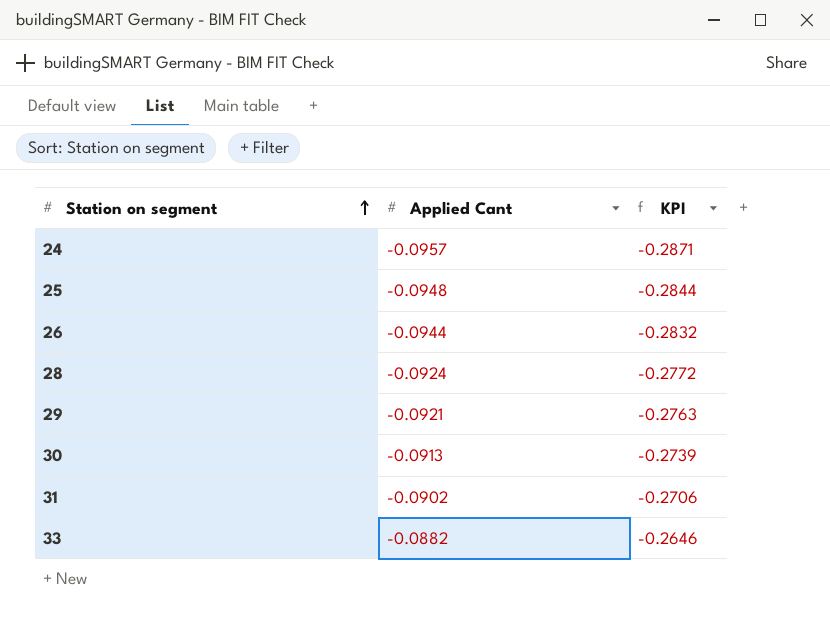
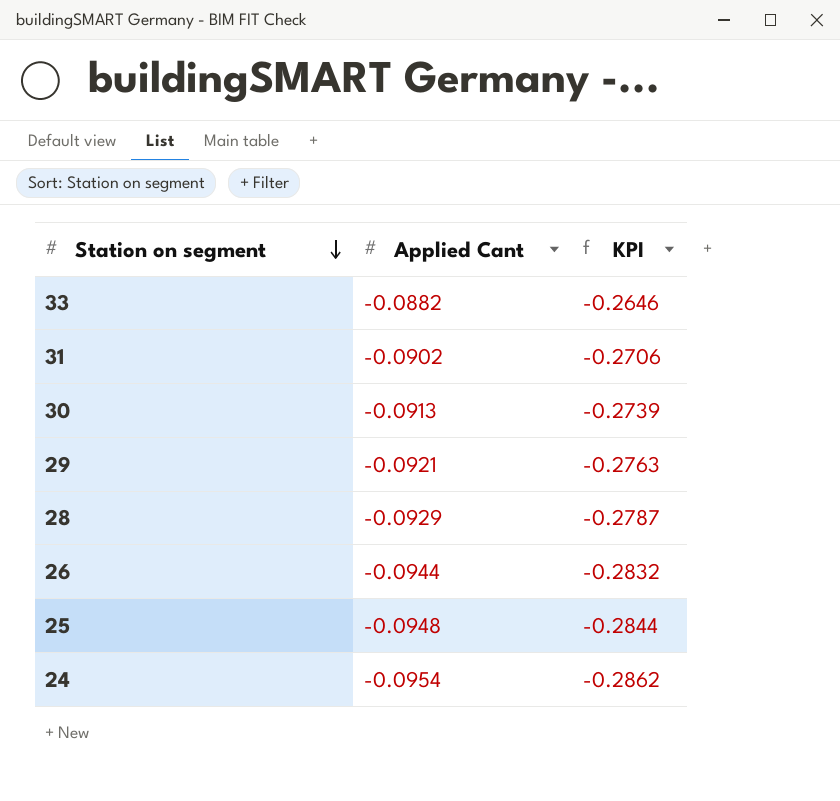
row order: Station on segment ascending -> Station on segment descending
28 | Applied Cant: -0.0924 -> -0.0929
28 | KPI: -0.2772 -> -0.2787
24 | Applied Cant: -0.0957 -> -0.0954
24 | KPI: -0.2871 -> -0.2862

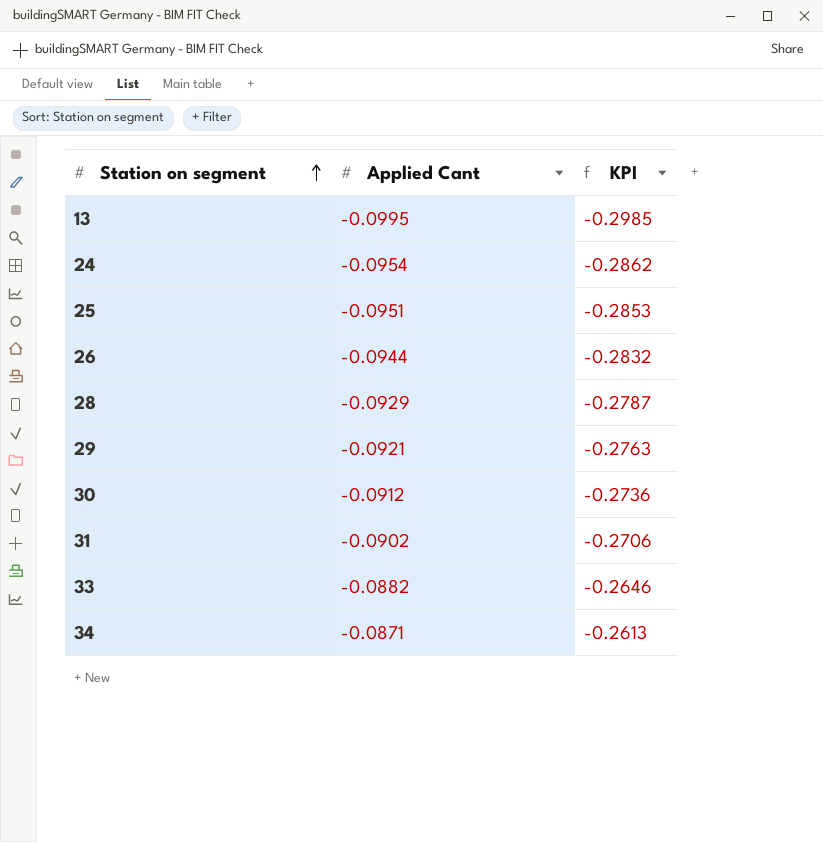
row order: Station on segment descending -> Station on segment ascending
row 13: none -> -0.0995 | -0.2985
25 | Applied Cant: -0.0948 -> -0.0951
25 | KPI: -0.2844 -> -0.2853
30 | Applied Cant: -0.0913 -> -0.0912
30 | KPI: -0.2739 -> -0.2736
row 34: none -> -0.0871 | -0.2613

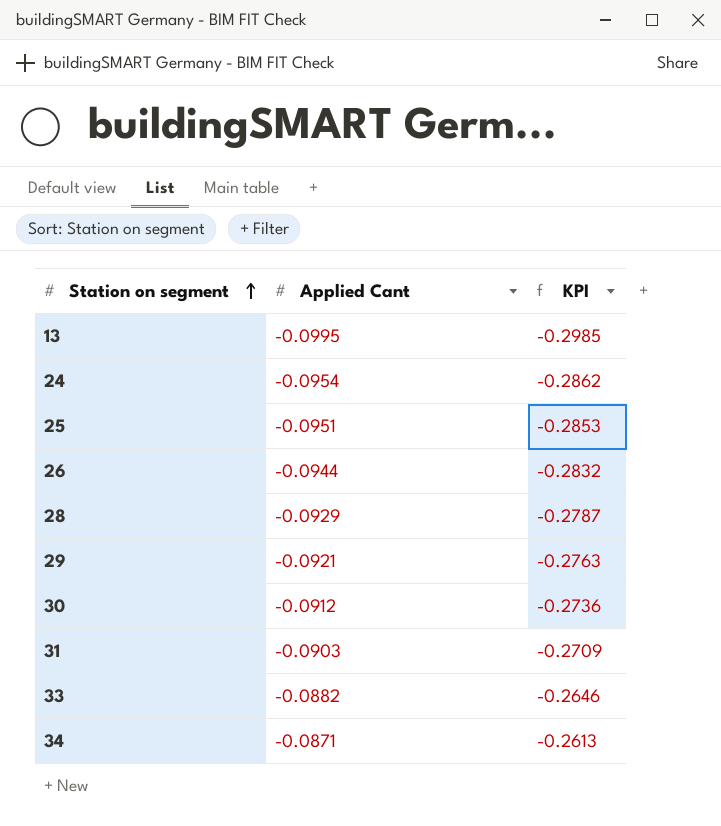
31 | Applied Cant: -0.0902 -> -0.0903
31 | KPI: -0.2706 -> -0.2709

